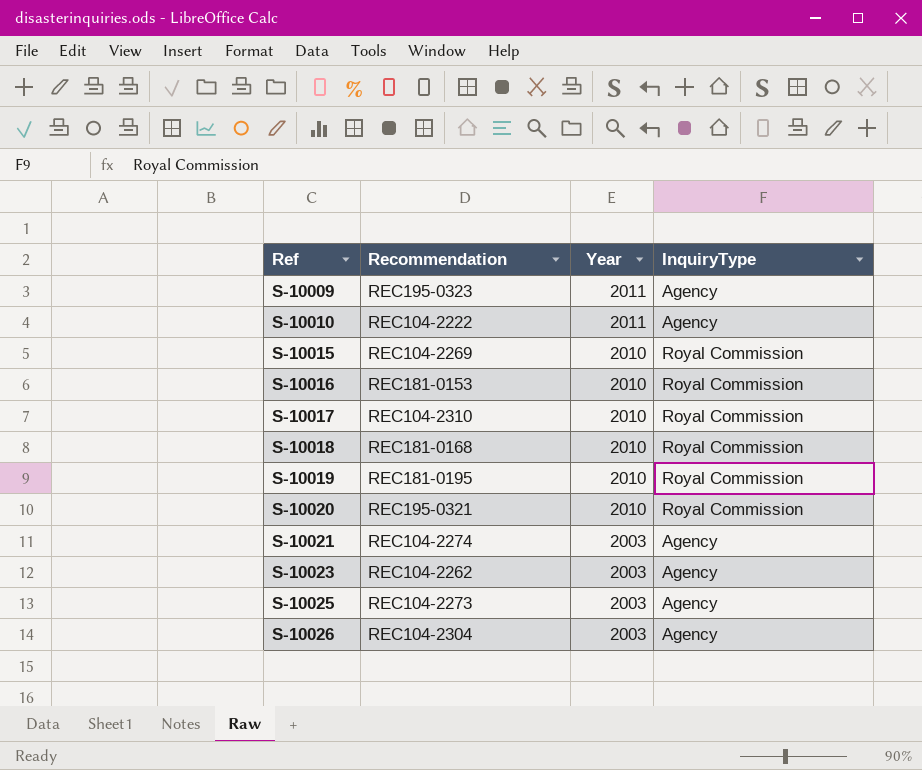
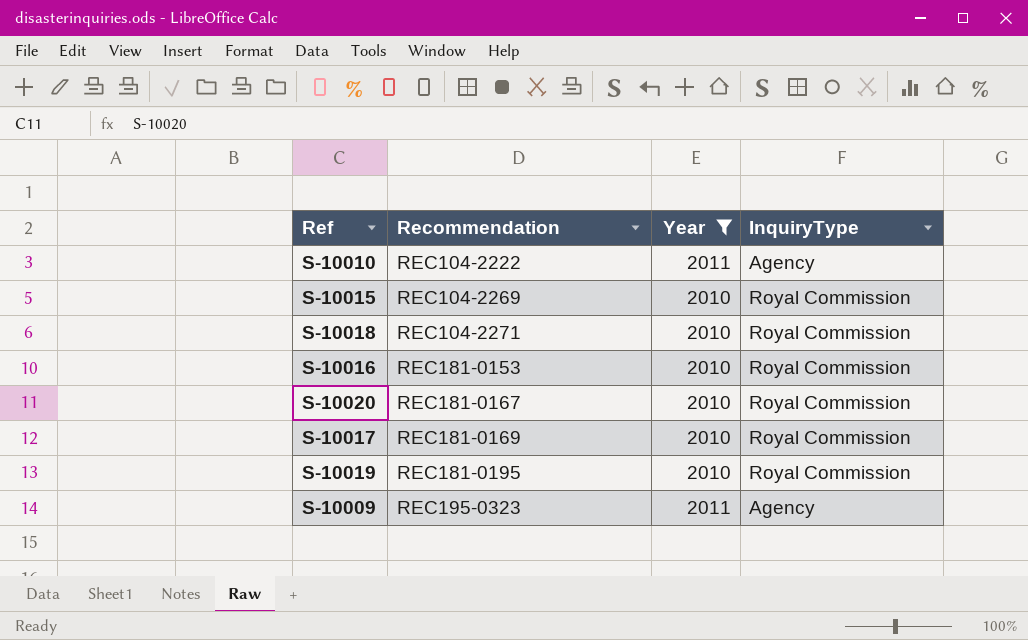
filter: none -> Year != 2003
row order: Ref ascending -> Recommendation ascending
S-10018 | Recommendation: REC181-0168 -> REC104-2271
S-10020 | Recommendation: REC195-0321 -> REC181-0167
S-10017 | Recommendation: REC104-2310 -> REC181-0169

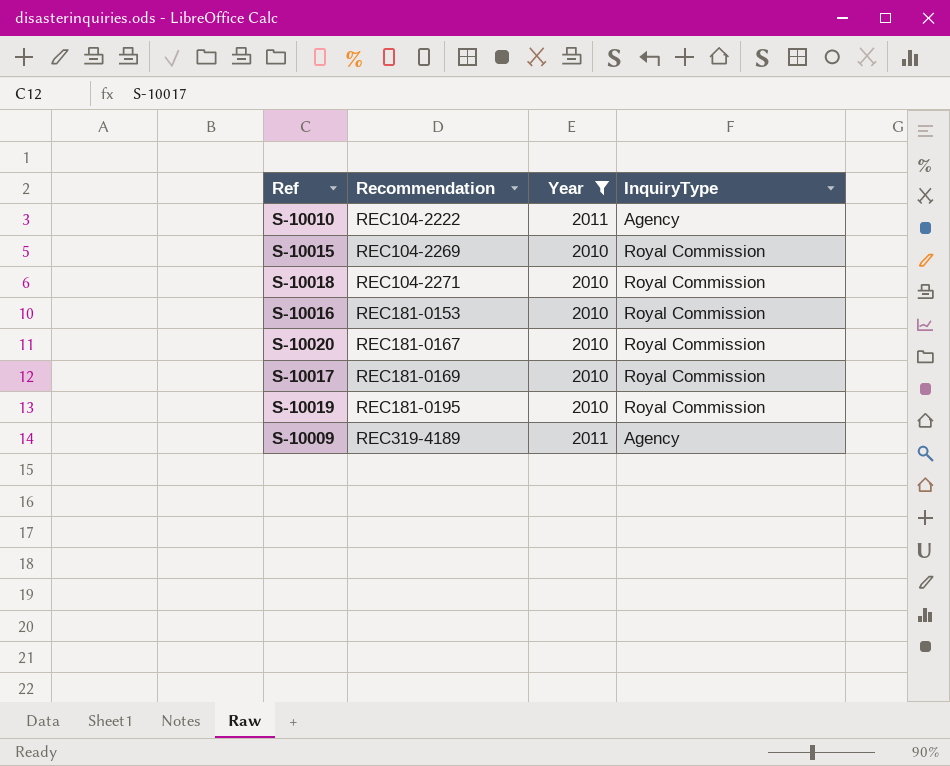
S-10009 | Recommendation: REC195-0323 -> REC319-4189

